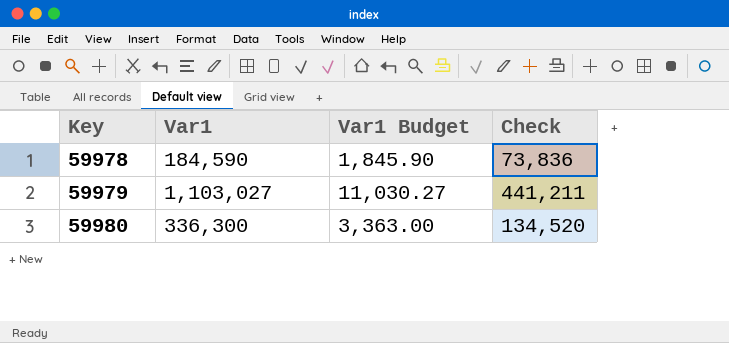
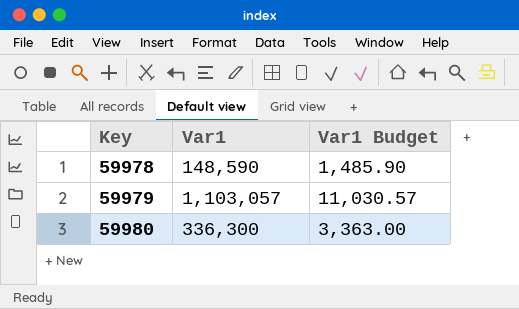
column Check | formula: [Var1] * 0.4 -> none
59978 | Var1: 184,590 -> 148,590
59978 | Var1 Budget: 1,845.90 -> 1,485.90
59979 | Var1: 1,103,027 -> 1,103,057
59979 | Var1 Budget: 11,030.27 -> 11,030.57

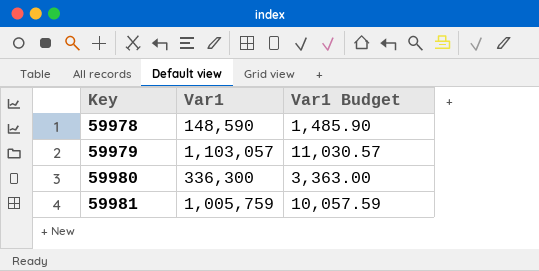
row 59981: none -> 1,005,759 | 10,057.59

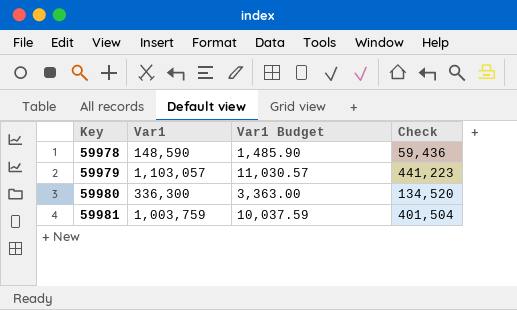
column Check | formula: none -> [Var1] * 0.4
59981 | Var1: 1,005,759 -> 1,003,759
59981 | Var1 Budget: 10,057.59 -> 10,037.59

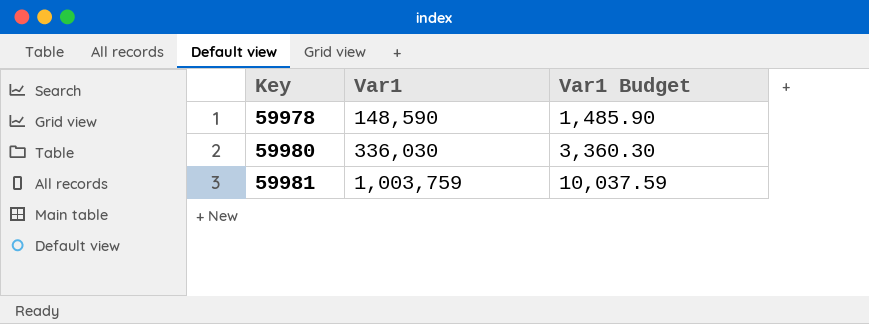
column Check | formula: [Var1] * 0.4 -> none
row 59979: 1,103,057 | 11,030.57 | 441,223 -> none
59980 | Var1: 336,300 -> 336,030
59980 | Var1 Budget: 3,363.00 -> 3,360.30

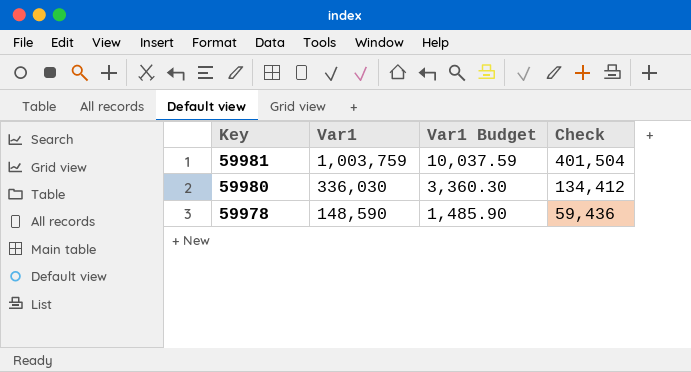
row order: Key ascending -> Key descending
column Check | formula: none -> [Var1] * 0.4

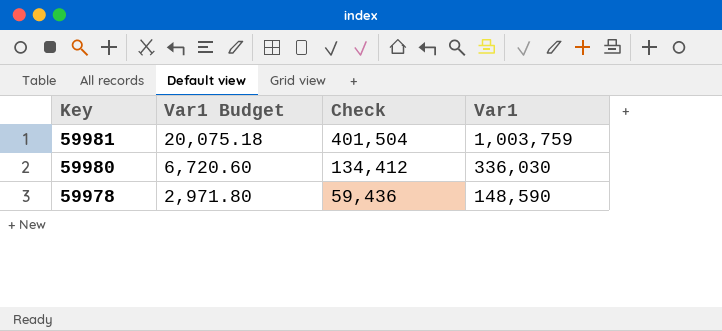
column Var1 Budget | formula: [Var1] * 0.01 -> [Var1] * 0.02
column Var1 | position: 2 -> 4

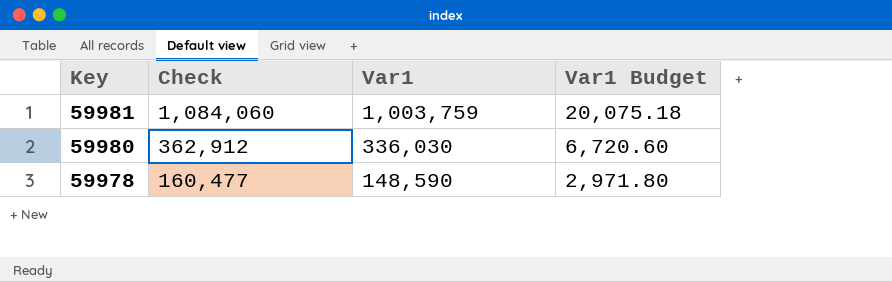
column Check | formula: [Var1] * 0.4 -> [Var1] * 1.08
column Var1 Budget | position: 2 -> 4

